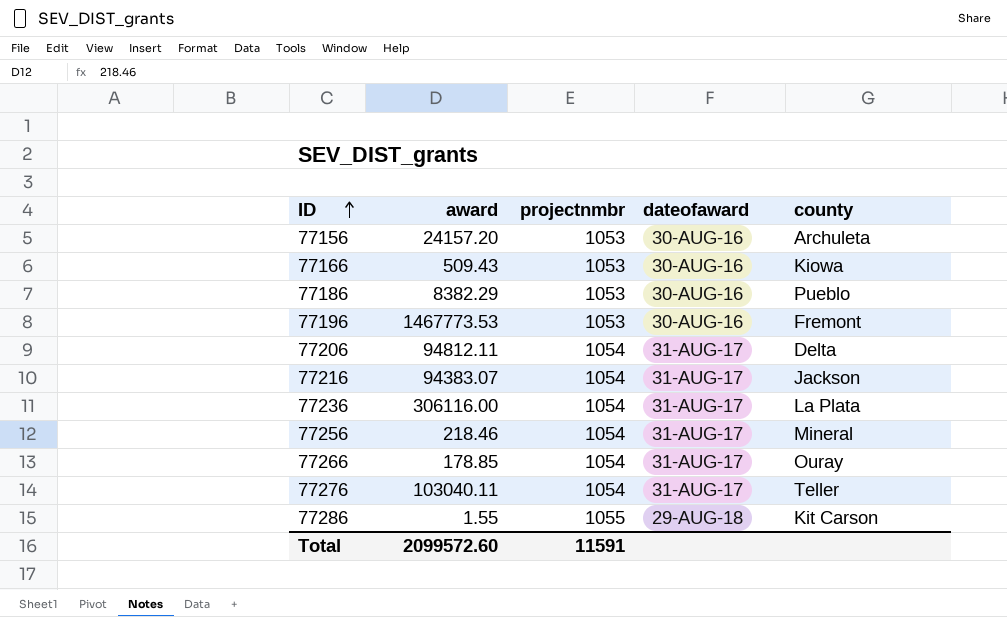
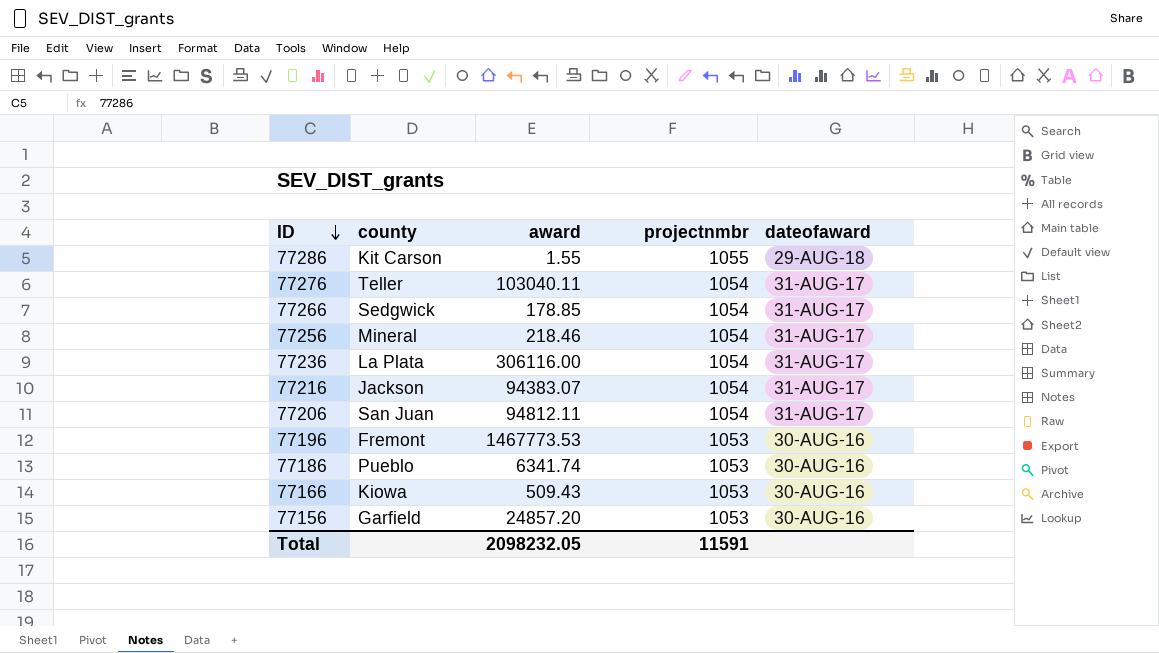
row order: ID ascending -> ID descending
column county | position: 5 -> 2
77266 | county: Ouray -> Sedgwick
77206 | county: Delta -> San Juan
77186 | award: 8382.29 -> 6341.74
77156 | county: Archuleta -> Garfield
77156 | award: 24157.20 -> 24857.20
Total | award: 2099572.60 -> 2098232.05

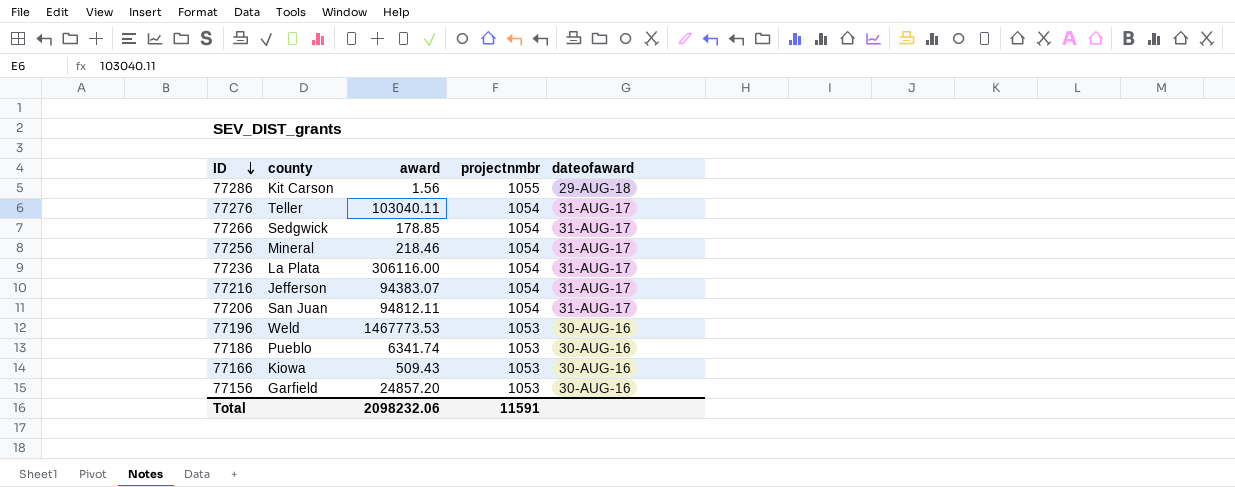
77286 | award: 1.55 -> 1.56
77216 | county: Jackson -> Jefferson
77196 | county: Fremont -> Weld
Total | award: 2098232.05 -> 2098232.06

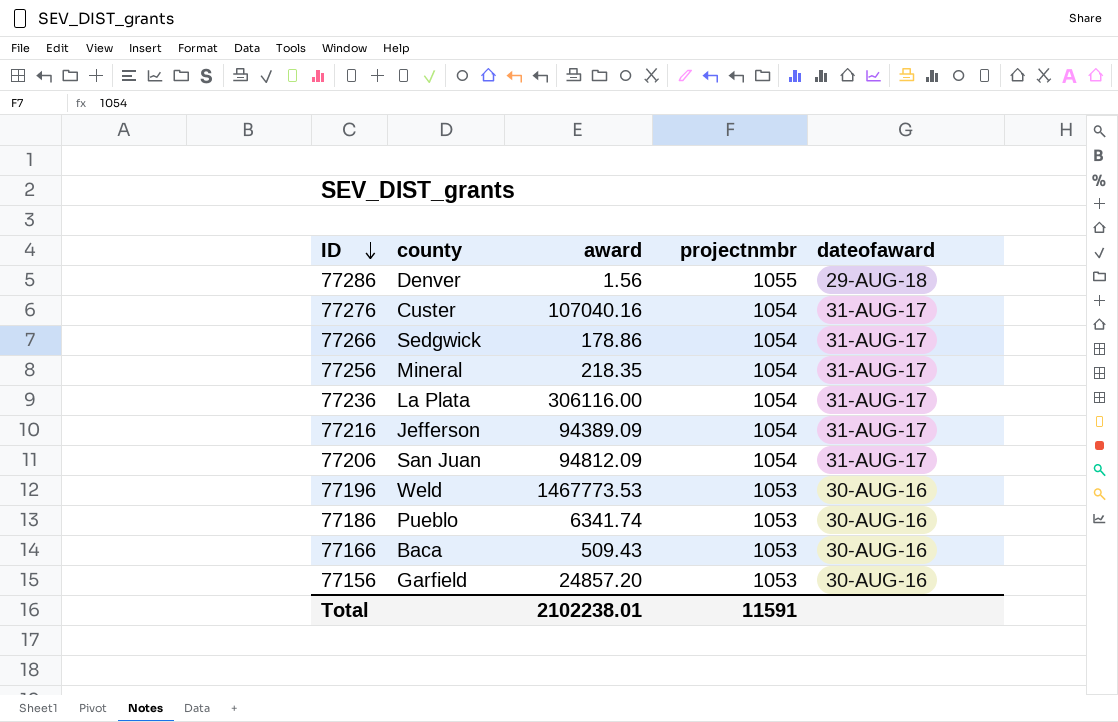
77286 | county: Kit Carson -> Denver
77276 | county: Teller -> Custer
77276 | award: 103040.11 -> 107040.16
77266 | award: 178.85 -> 178.86
77256 | award: 218.46 -> 218.35
77216 | award: 94383.07 -> 94389.09
77206 | award: 94812.11 -> 94812.09
77166 | county: Kiowa -> Baca
Total | award: 2098232.06 -> 2102238.01

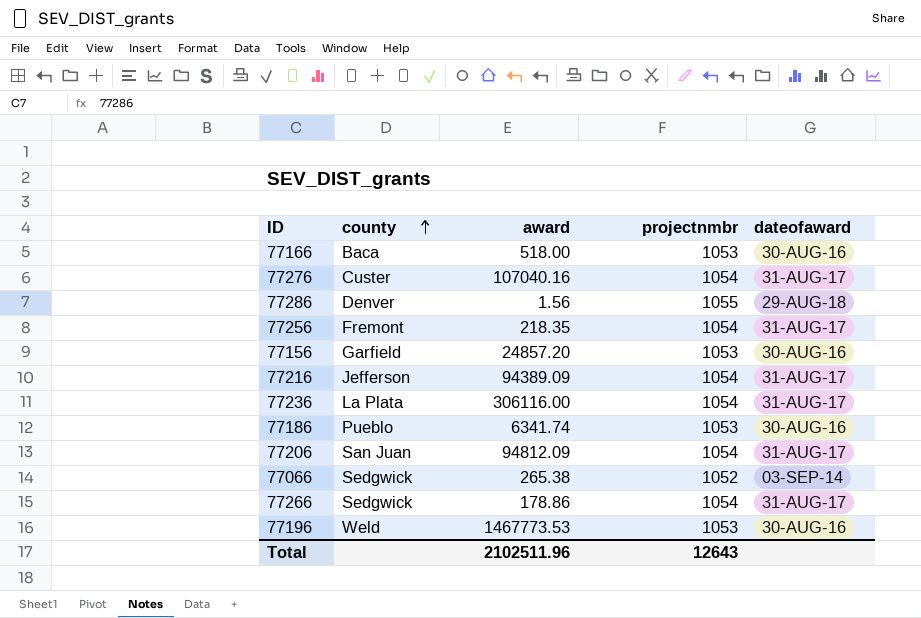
row order: ID descending -> county ascending
77166 | award: 509.43 -> 518.00
77256 | county: Mineral -> Fremont
row 77066: none -> Sedgwick | 265.38 | 1052 | 03-SEP-14
Total | award: 2102238.01 -> 2102511.96
Total | projectnmbr: 11591 -> 12643

